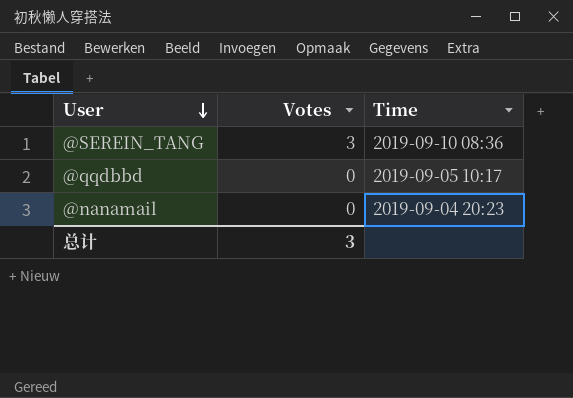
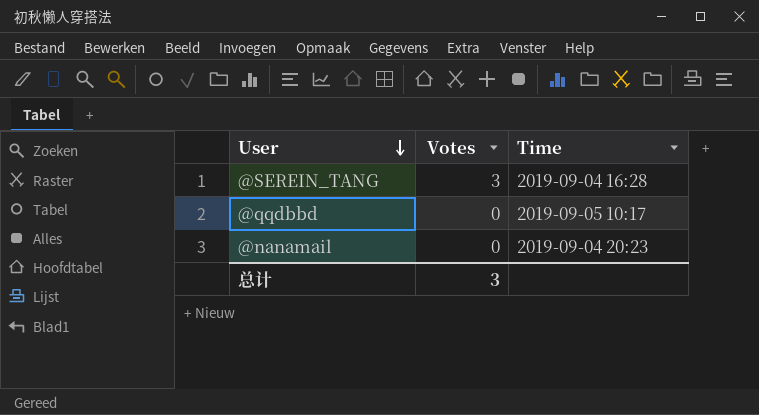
@SEREIN_TANG | Time: 2019-09-10 08:36 -> 2019-09-04 16:28

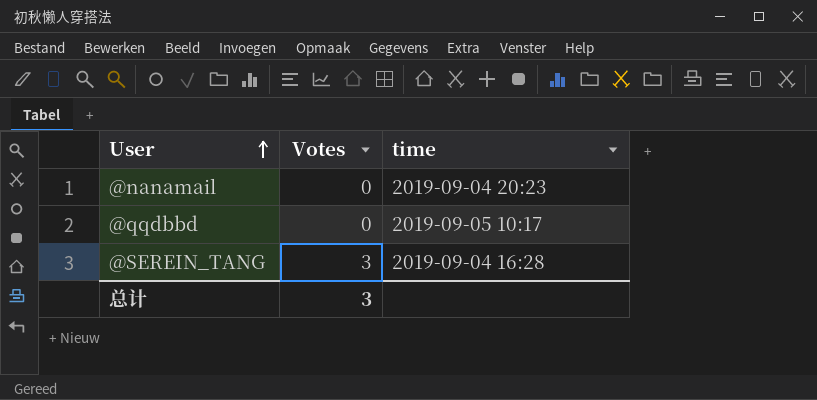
row order: User descending -> User ascending
column name: Time -> time

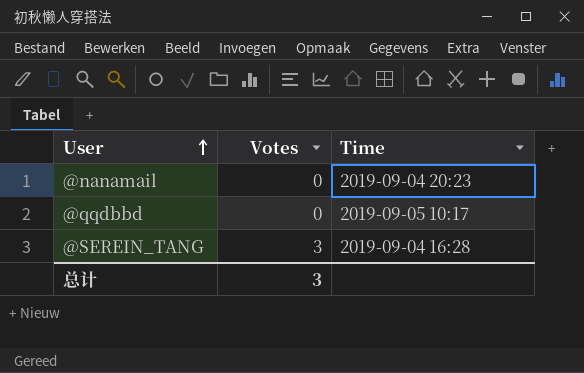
column name: time -> Time

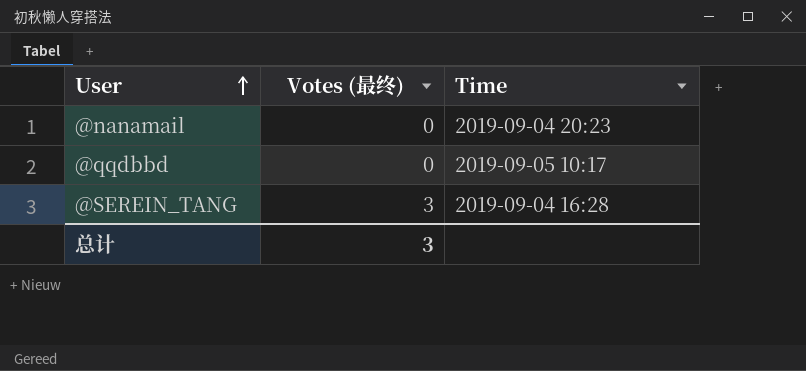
column name: Votes -> Votes (最终)

